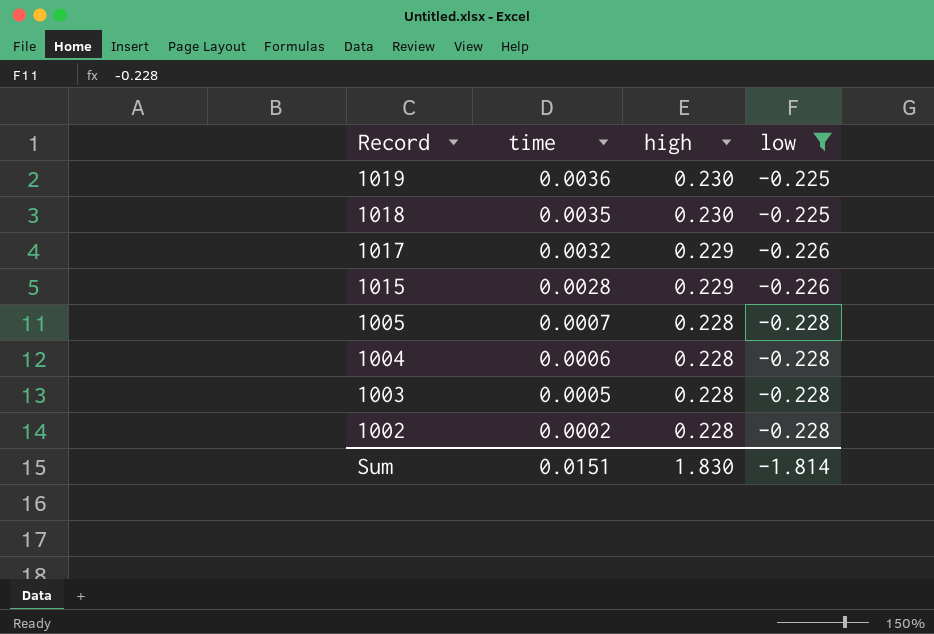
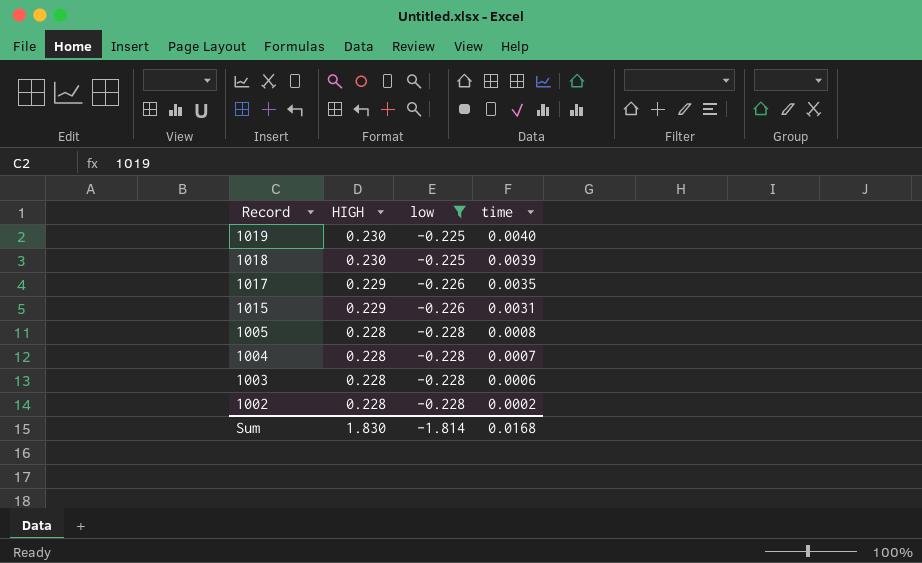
column name: high -> HIGH
column time | position: 2 -> 4
1019 | time: 0.0036 -> 0.0040
1018 | time: 0.0035 -> 0.0039
1017 | time: 0.0032 -> 0.0035
1015 | time: 0.0028 -> 0.0031
1005 | time: 0.0007 -> 0.0008
1004 | time: 0.0006 -> 0.0007
1003 | time: 0.0005 -> 0.0006
Sum | time: 0.0151 -> 0.0168

